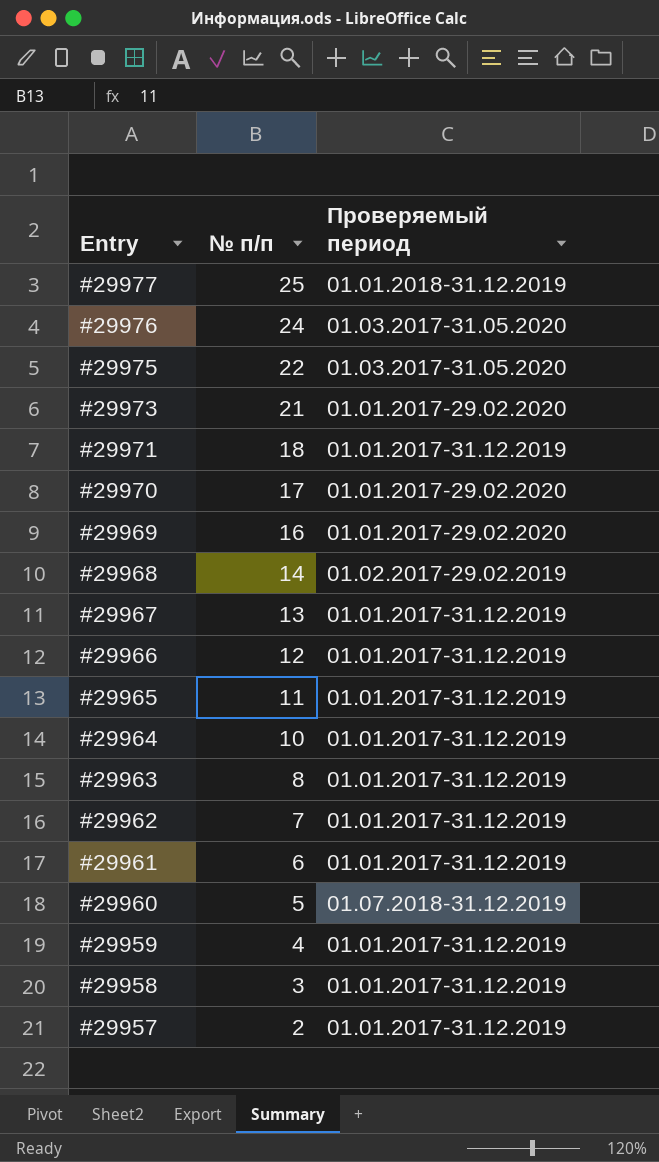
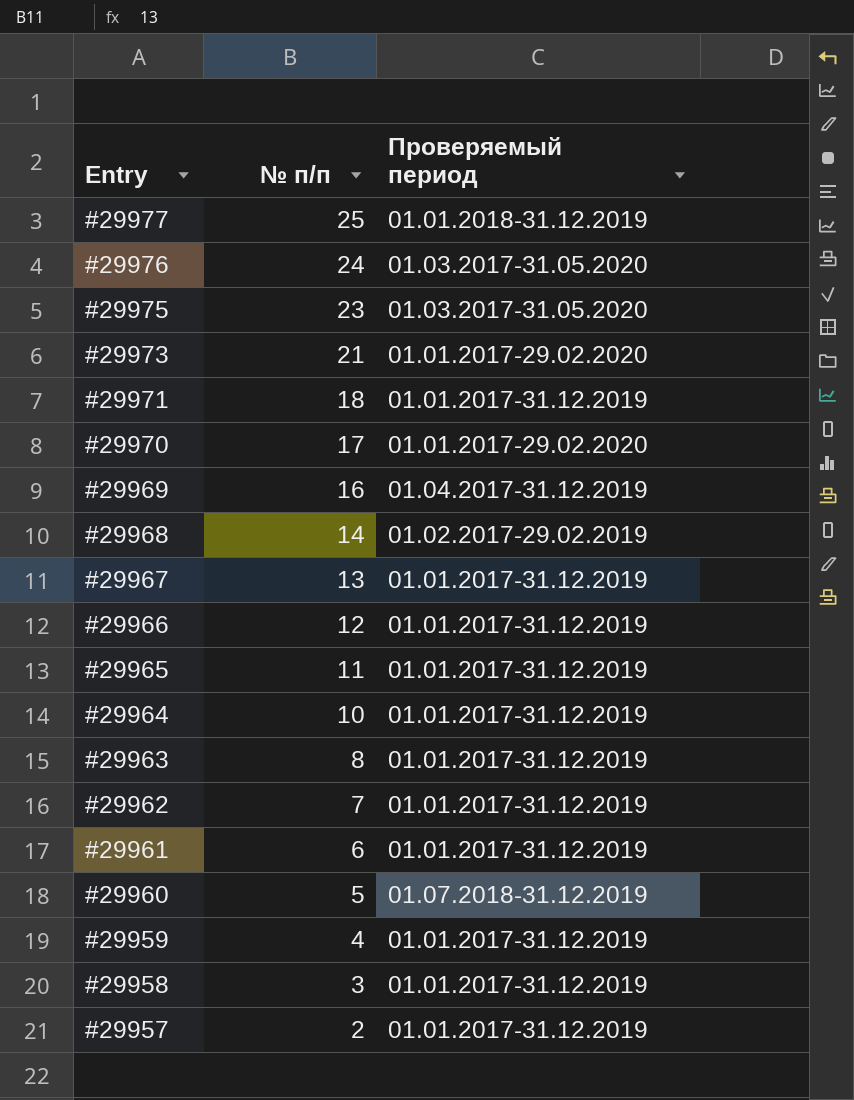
#29975 | № п/п: 22 -> 23
#29969 | Проверяемый период: 01.01.2017-29.02.2020 -> 01.04.2017-31.12.2019

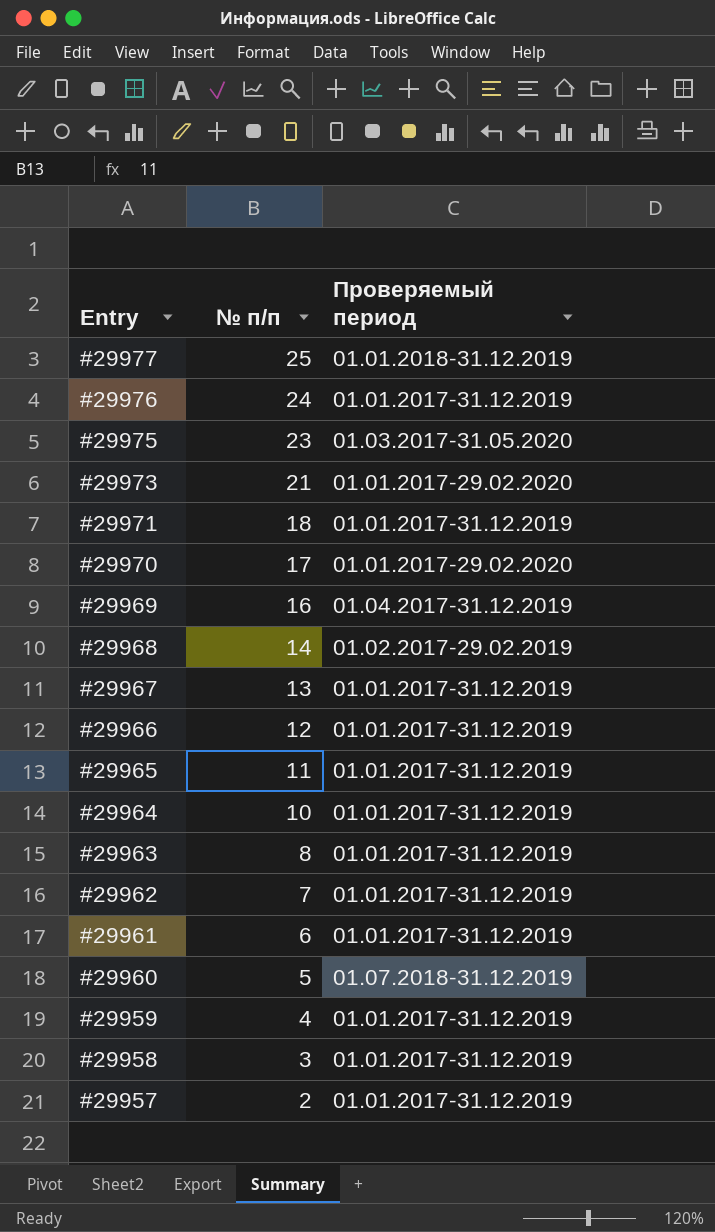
#29976 | Проверяемый период: 01.03.2017-31.05.2020 -> 01.01.2017-31.12.2019

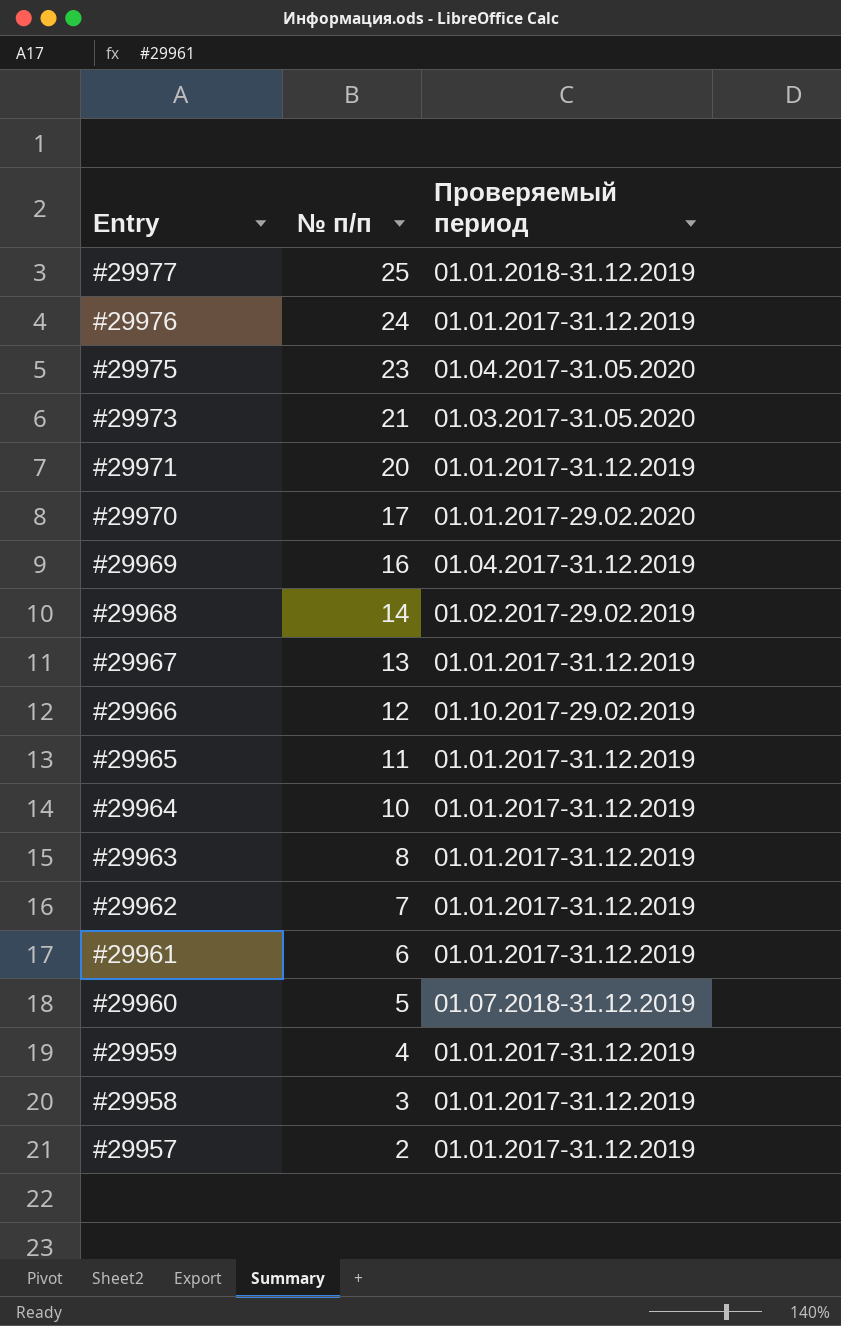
#29975 | Проверяемый период: 01.03.2017-31.05.2020 -> 01.04.2017-31.05.2020
#29973 | Проверяемый период: 01.01.2017-29.02.2020 -> 01.03.2017-31.05.2020
#29971 | № п/п: 18 -> 20
#29966 | Проверяемый период: 01.01.2017-31.12.2019 -> 01.10.2017-29.02.2019

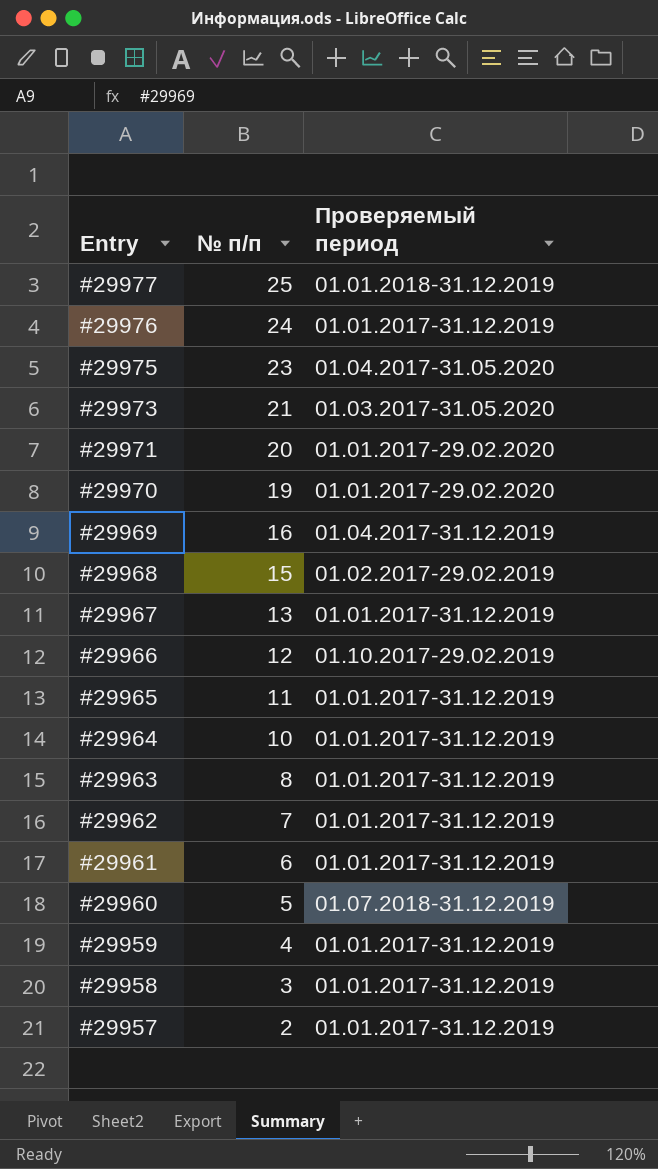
#29971 | Проверяемый период: 01.01.2017-31.12.2019 -> 01.01.2017-29.02.2020
#29970 | № п/п: 17 -> 19
#29968 | № п/п: 14 -> 15

